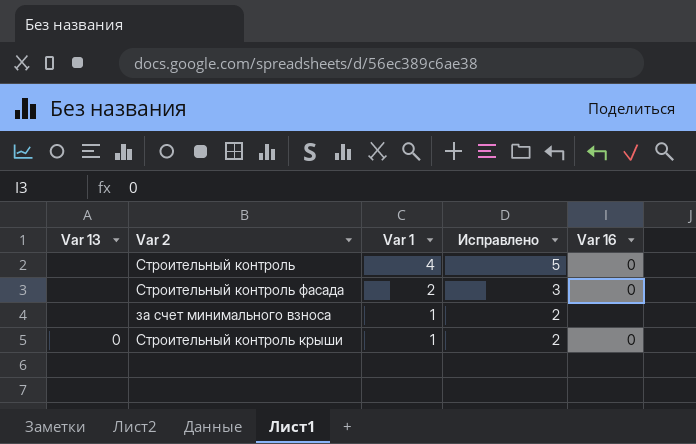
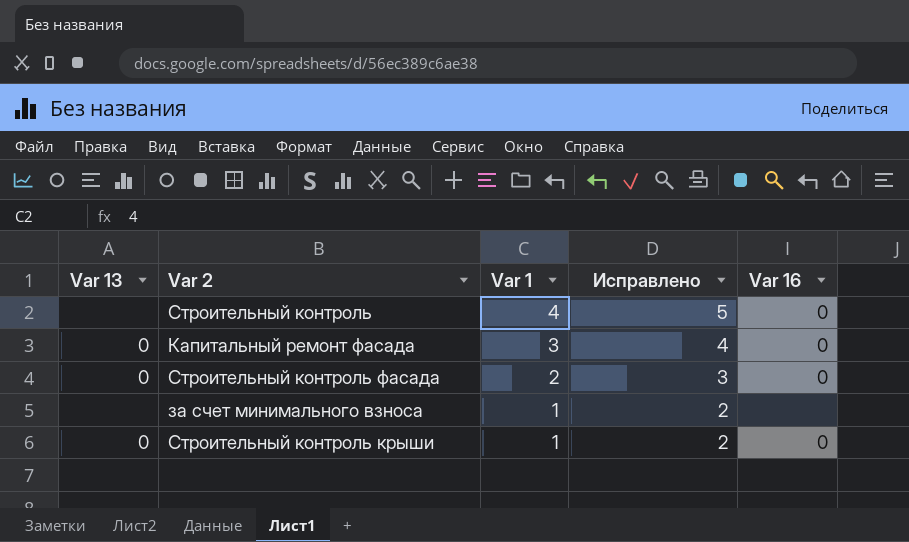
row Капитальный ремонт фасада: none -> 0 | 3 | 4 | 0
Строительный контроль фасада | Var 13: none -> 0

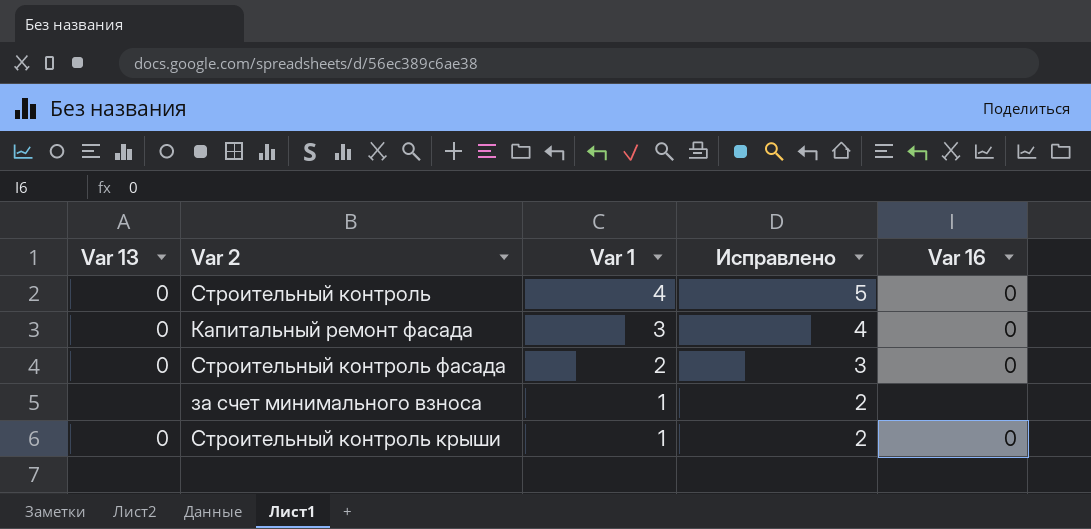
Строительный контроль | Var 13: none -> 0

